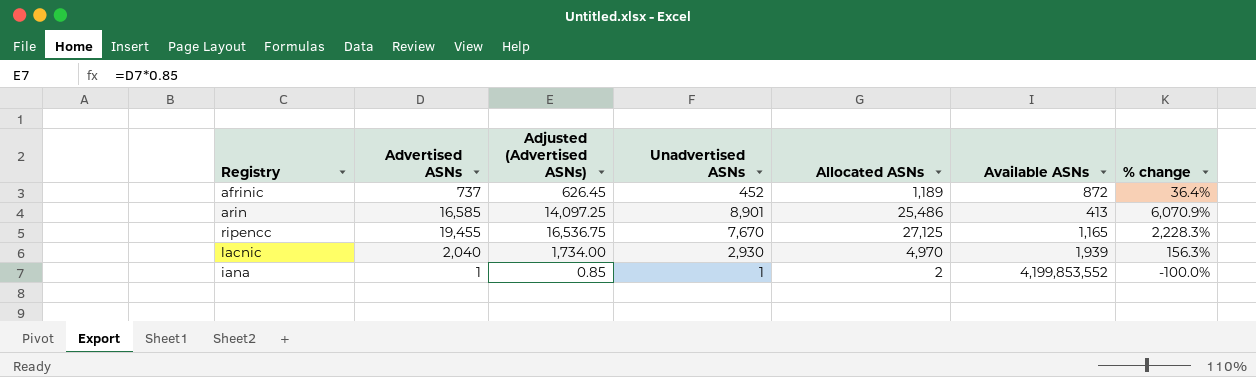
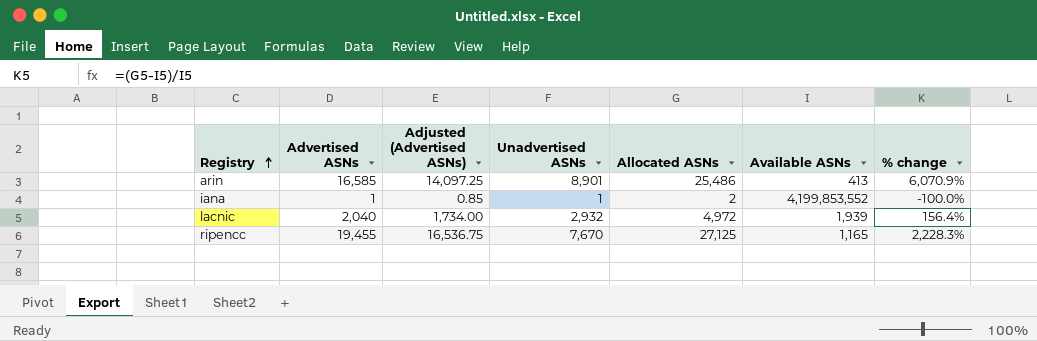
row order: none -> Registry ascending
row afrinic: 737 | 626.45 | 452 | 1,189 | 872 | 36.4% -> none
lacnic | Unadvertised ASNs: 2,930 -> 2,932
lacnic | Allocated ASNs: 4,970 -> 4,972
lacnic | % change: 156.3% -> 156.4%

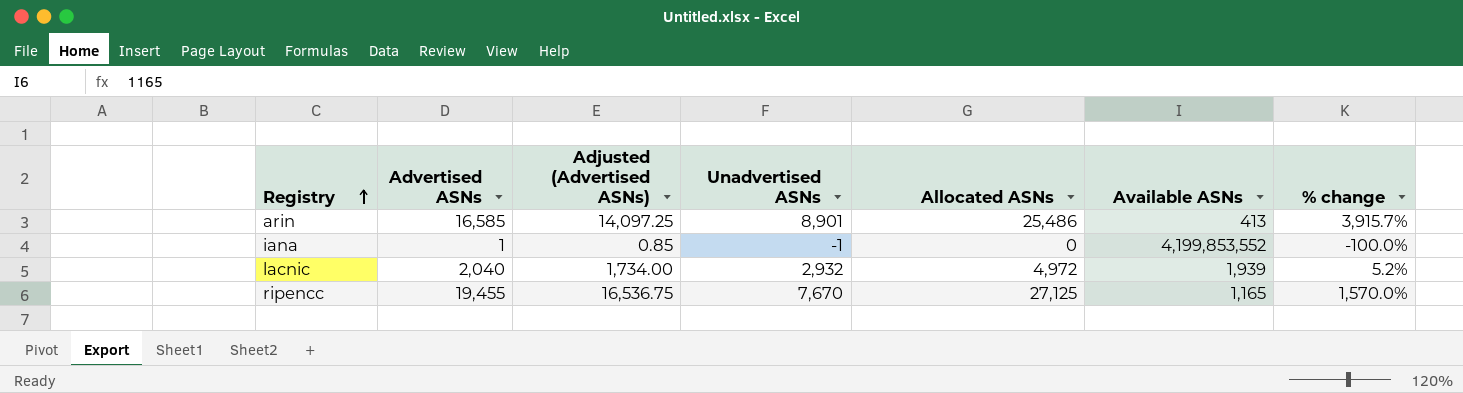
column % change | formula: ([Allocated ASNs] - [Available ASNs]) / [Available ASNs] -> ([Advertised ASNs] - [Available ASNs]) / [Available ASNs]
iana | Unadvertised ASNs: 1 -> -1
iana | Allocated ASNs: 2 -> 0

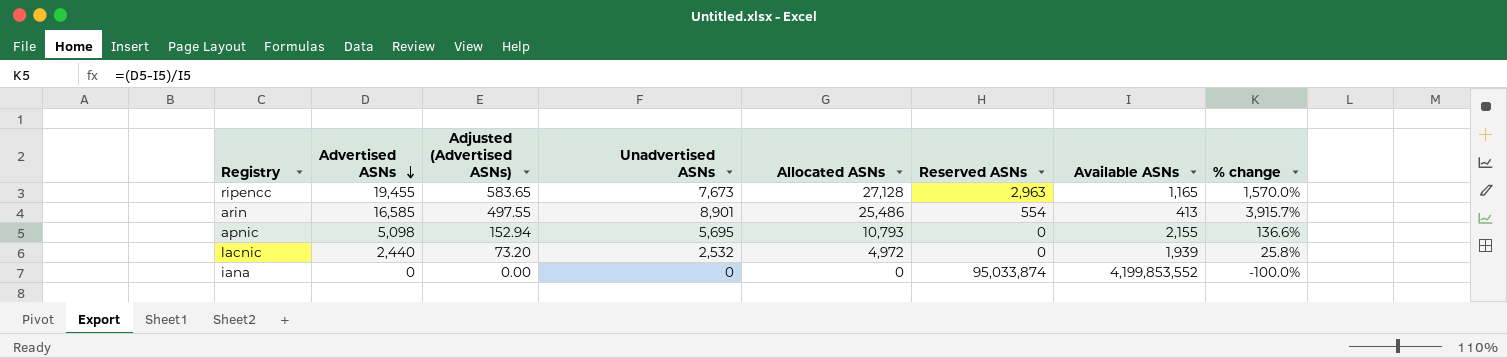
row order: Registry ascending -> Advertised ASNs descending
column Adjusted (Advertised ASNs) | formula: [Advertised ASNs] * 0.85 -> [Advertised ASNs] * 0.03
column Reserved ASNs | position: none -> 6
ripencc | Unadvertised ASNs: 7,670 -> 7,673
ripencc | Allocated ASNs: 27,125 -> 27,128
row apnic: none -> 5,098 | 152.94 | 5,695 | 10,793 | 0 | 2,155 | 136.6%
lacnic | Advertised ASNs: 2,040 -> 2,440
lacnic | Unadvertised ASNs: 2,932 -> 2,532
lacnic | % change: 5.2% -> 25.8%
iana | Advertised ASNs: 1 -> 0
iana | Unadvertised ASNs: -1 -> 0

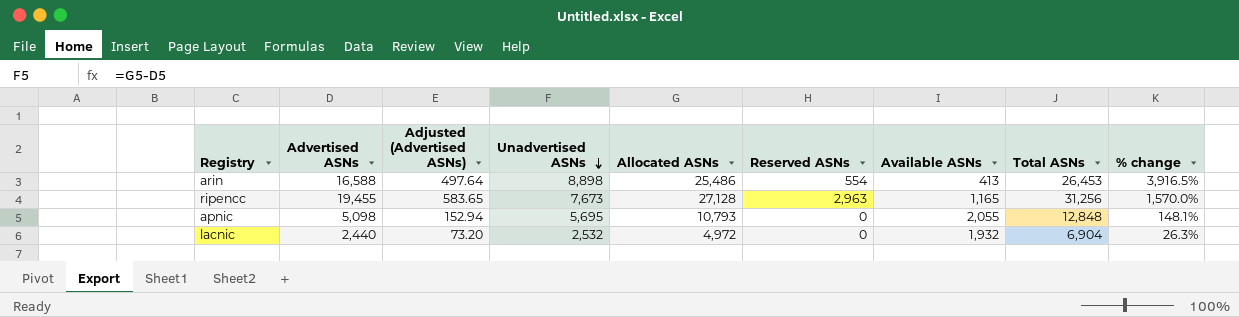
row order: Advertised ASNs descending -> Unadvertised ASNs descending
column Total ASNs | formula: none -> [Allocated ASNs] + [Reserved ASNs] + [Available ASNs]
row iana: 0 | 0.00 | 0 | 0 | 95,033,874 | 4,199,853,552 | -100.0% -> none
arin | Advertised ASNs: 16,585 -> 16,588
arin | Adjusted (Advertised ASNs): 497.55 -> 497.64
arin | Unadvertised ASNs: 8,901 -> 8,898
arin | % change: 3,915.7% -> 3,916.5%
apnic | Available ASNs: 2,155 -> 2,055
apnic | % change: 136.6% -> 148.1%
lacnic | Available ASNs: 1,939 -> 1,932
lacnic | % change: 25.8% -> 26.3%

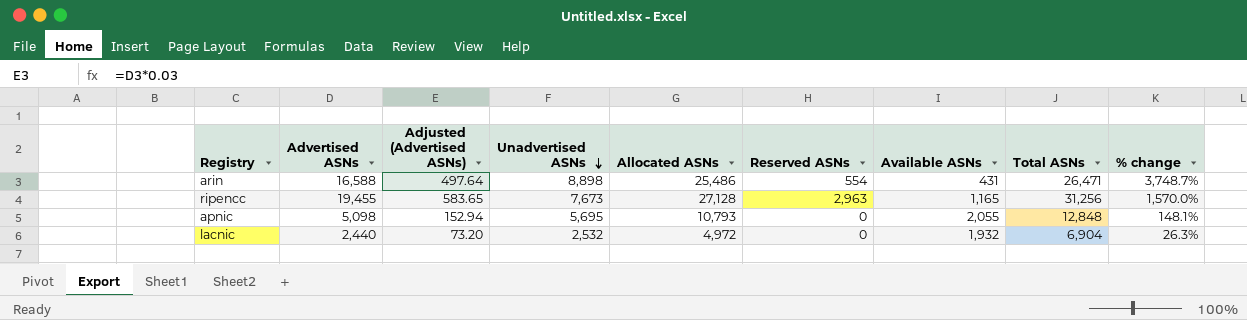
arin | Available ASNs: 413 -> 431
arin | Total ASNs: 26,453 -> 26,471
arin | % change: 3,916.5% -> 3,748.7%

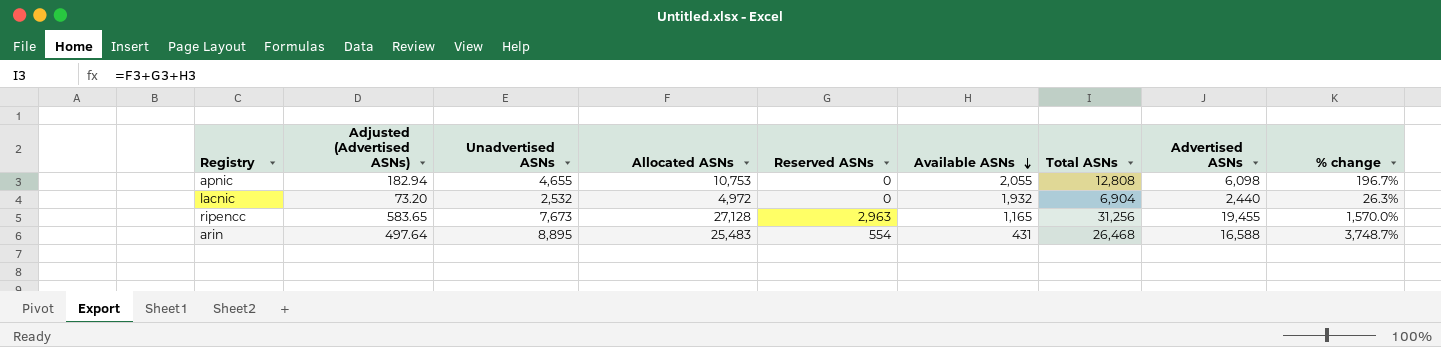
row order: Unadvertised ASNs descending -> Available ASNs descending
column Advertised ASNs | position: 2 -> 8
apnic | Adjusted (Advertised ASNs): 152.94 -> 182.94
apnic | Unadvertised ASNs: 5,695 -> 4,655
apnic | Allocated ASNs: 10,793 -> 10,753
apnic | Total ASNs: 12,848 -> 12,808
apnic | Advertised ASNs: 5,098 -> 6,098
apnic | % change: 148.1% -> 196.7%
arin | Unadvertised ASNs: 8,898 -> 8,895
arin | Allocated ASNs: 25,486 -> 25,483
arin | Total ASNs: 26,471 -> 26,468

